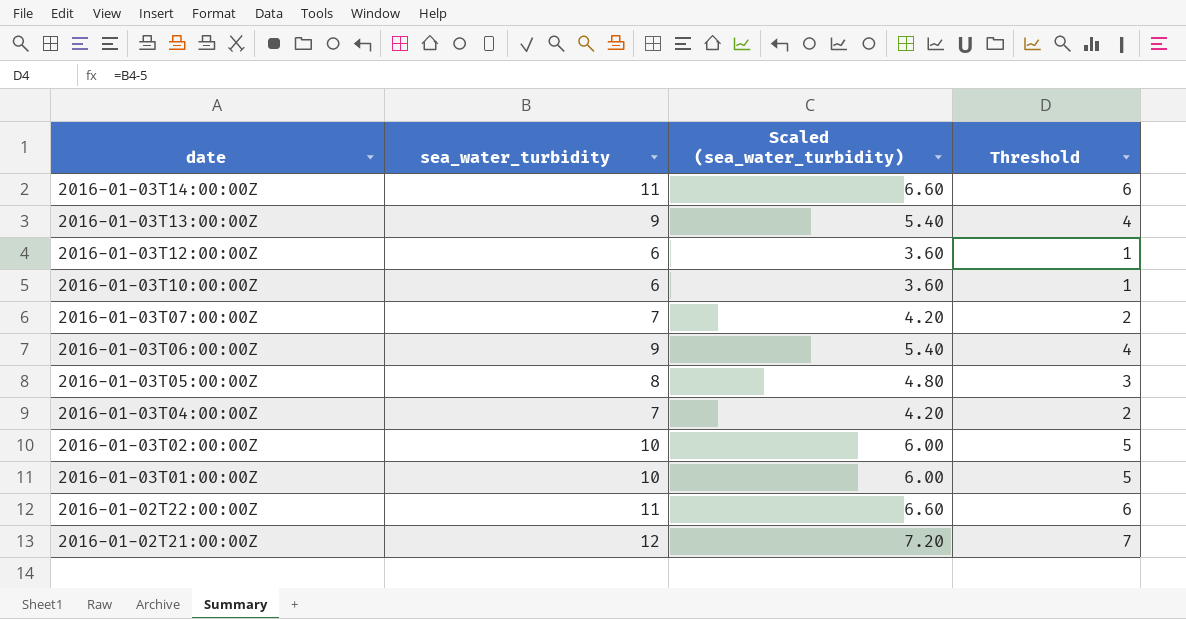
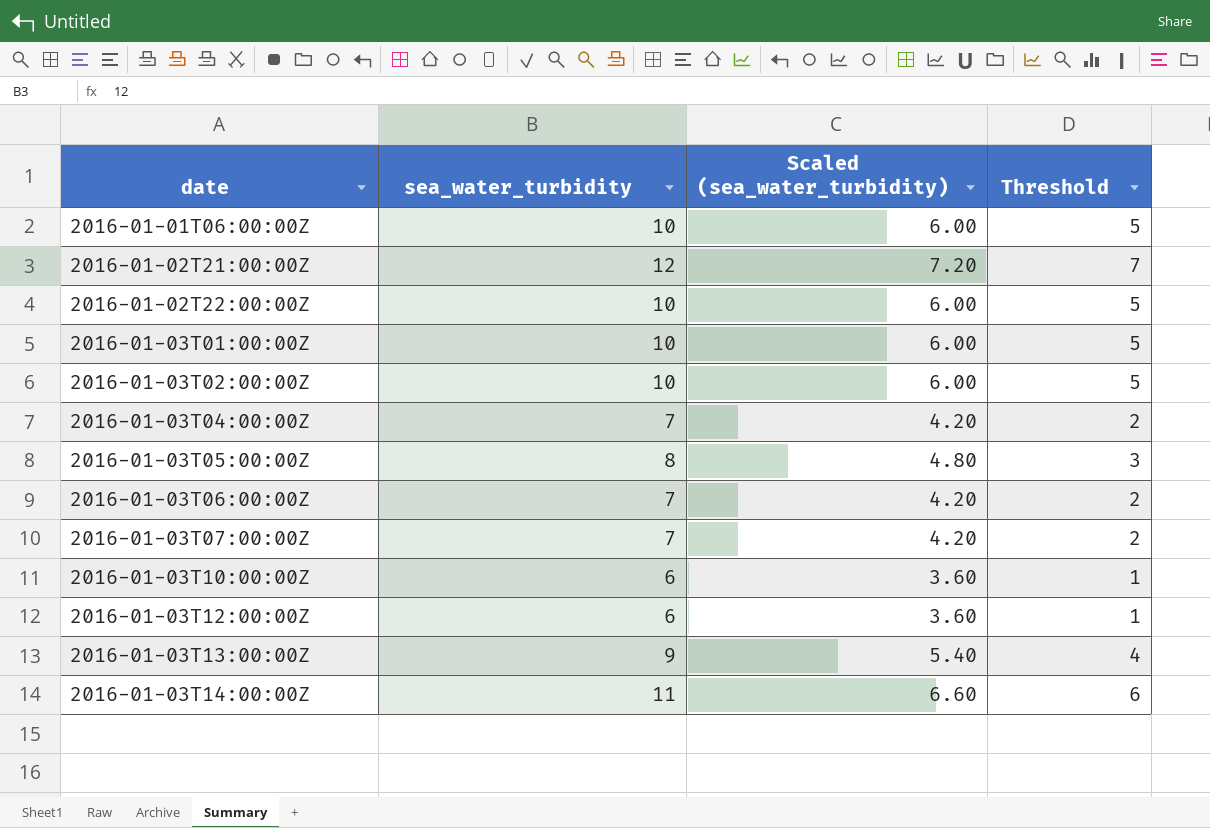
row order: date descending -> date ascending
row 2016-01-01T06:00:00Z: none -> 10 | 6.00 | 5
2016-01-02T22:00:00Z | sea_water_turbidity: 11 -> 10
2016-01-02T22:00:00Z | Scaled (sea_water_turbidity): 6.60 -> 6.00
2016-01-02T22:00:00Z | Threshold: 6 -> 5
2016-01-03T06:00:00Z | sea_water_turbidity: 9 -> 7
2016-01-03T06:00:00Z | Scaled (sea_water_turbidity): 5.40 -> 4.20
2016-01-03T06:00:00Z | Threshold: 4 -> 2

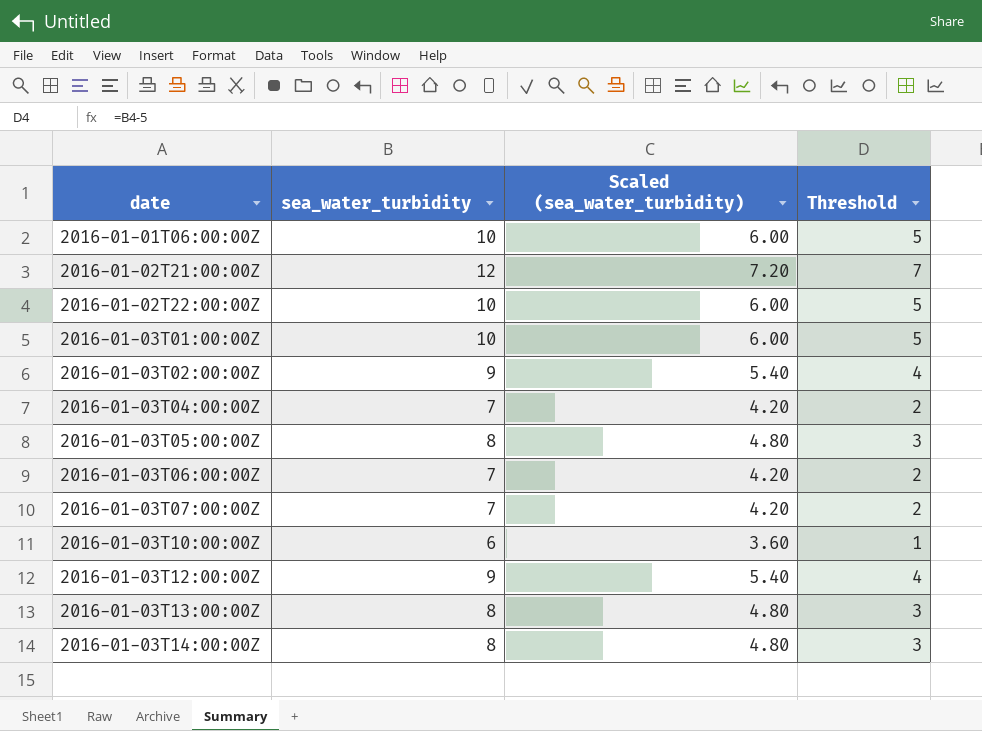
2016-01-03T02:00:00Z | sea_water_turbidity: 10 -> 9
2016-01-03T02:00:00Z | Scaled (sea_water_turbidity): 6.00 -> 5.40
2016-01-03T02:00:00Z | Threshold: 5 -> 4
2016-01-03T12:00:00Z | sea_water_turbidity: 6 -> 9
2016-01-03T12:00:00Z | Scaled (sea_water_turbidity): 3.60 -> 5.40
2016-01-03T12:00:00Z | Threshold: 1 -> 4
2016-01-03T13:00:00Z | sea_water_turbidity: 9 -> 8
2016-01-03T13:00:00Z | Scaled (sea_water_turbidity): 5.40 -> 4.80
2016-01-03T13:00:00Z | Threshold: 4 -> 3
2016-01-03T14:00:00Z | sea_water_turbidity: 11 -> 8
2016-01-03T14:00:00Z | Scaled (sea_water_turbidity): 6.60 -> 4.80
2016-01-03T14:00:00Z | Threshold: 6 -> 3

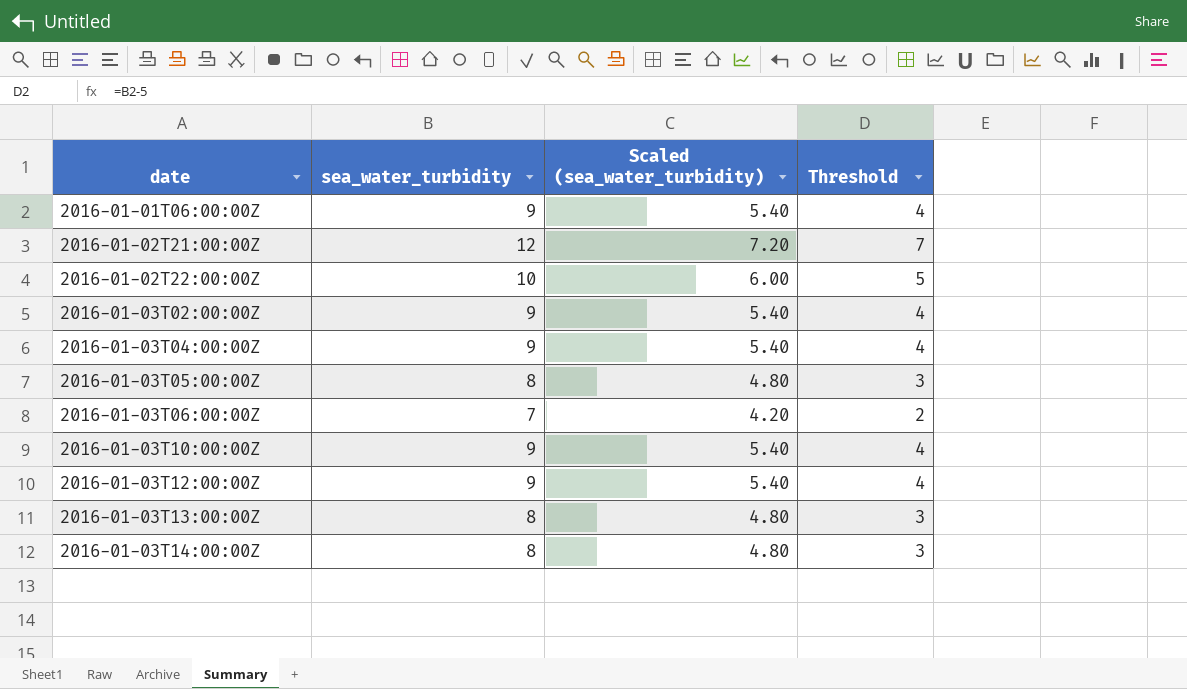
row 2016-01-03T01:00:00Z: 10 | 6.00 | 5 -> none
row 2016-01-03T07:00:00Z: 7 | 4.20 | 2 -> none
2016-01-01T06:00:00Z | sea_water_turbidity: 10 -> 9
2016-01-01T06:00:00Z | Scaled (sea_water_turbidity): 6.00 -> 5.40
2016-01-01T06:00:00Z | Threshold: 5 -> 4
2016-01-03T04:00:00Z | sea_water_turbidity: 7 -> 9
2016-01-03T04:00:00Z | Scaled (sea_water_turbidity): 4.20 -> 5.40
2016-01-03T04:00:00Z | Threshold: 2 -> 4
2016-01-03T10:00:00Z | sea_water_turbidity: 6 -> 9
2016-01-03T10:00:00Z | Scaled (sea_water_turbidity): 3.60 -> 5.40
2016-01-03T10:00:00Z | Threshold: 1 -> 4

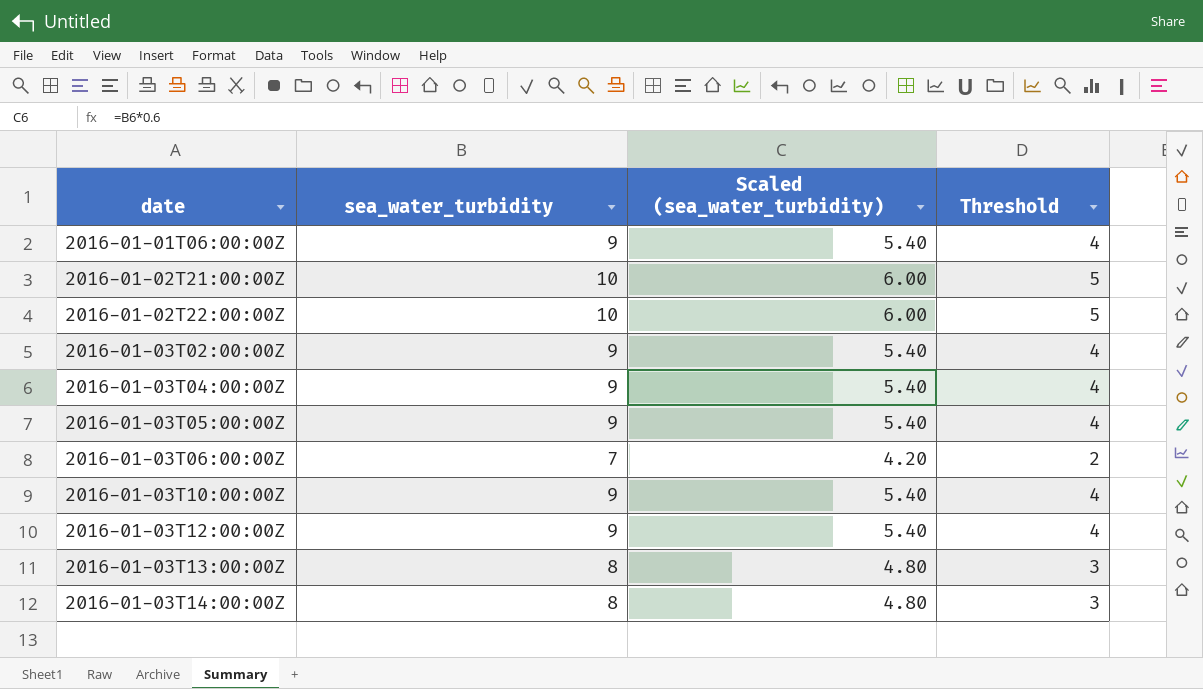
2016-01-02T21:00:00Z | sea_water_turbidity: 12 -> 10
2016-01-02T21:00:00Z | Scaled (sea_water_turbidity): 7.20 -> 6.00
2016-01-02T21:00:00Z | Threshold: 7 -> 5
2016-01-03T05:00:00Z | sea_water_turbidity: 8 -> 9
2016-01-03T05:00:00Z | Scaled (sea_water_turbidity): 4.80 -> 5.40
2016-01-03T05:00:00Z | Threshold: 3 -> 4

